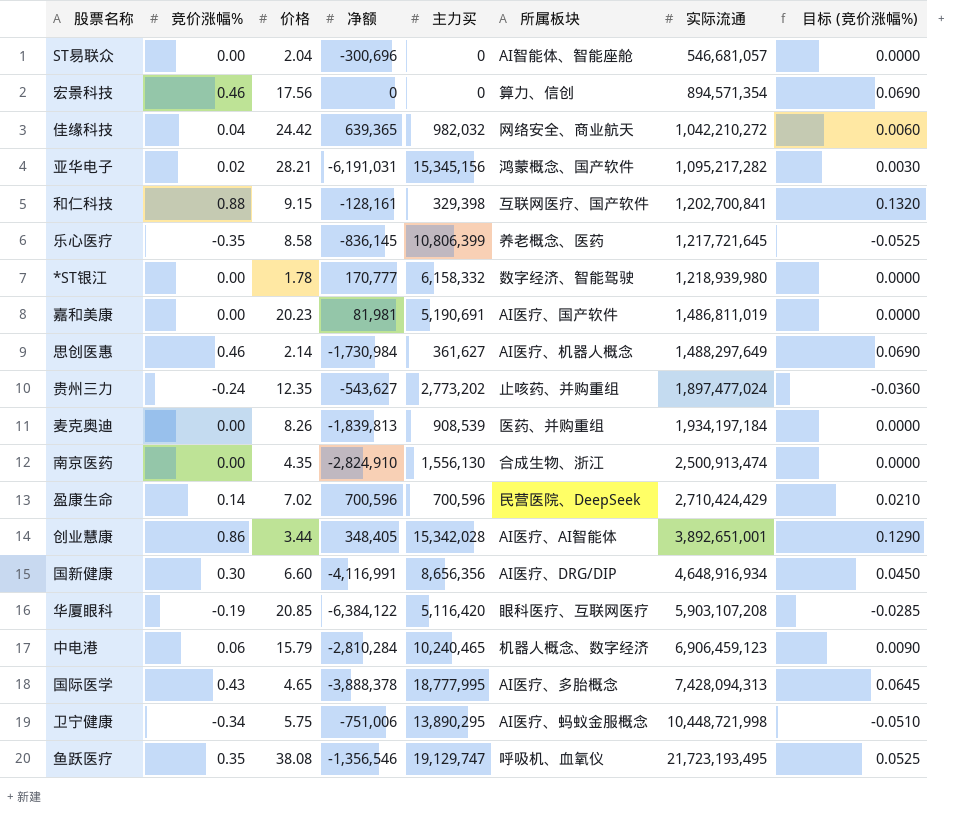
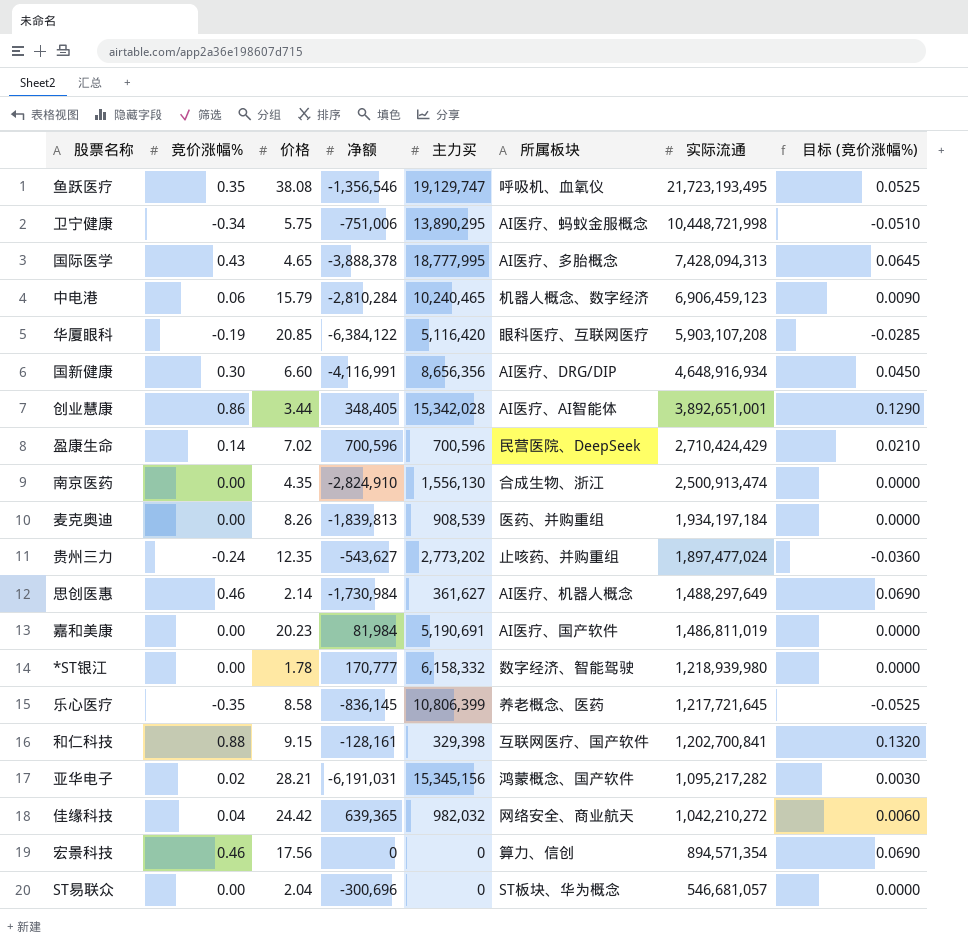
row order: 实际流通 ascending -> 实际流通 descending
嘉和美康 | 净额: 81,981 -> 81,984
ST易联众 | 所属板块: AI智能体、智能座舱 -> ST板块、华为概念

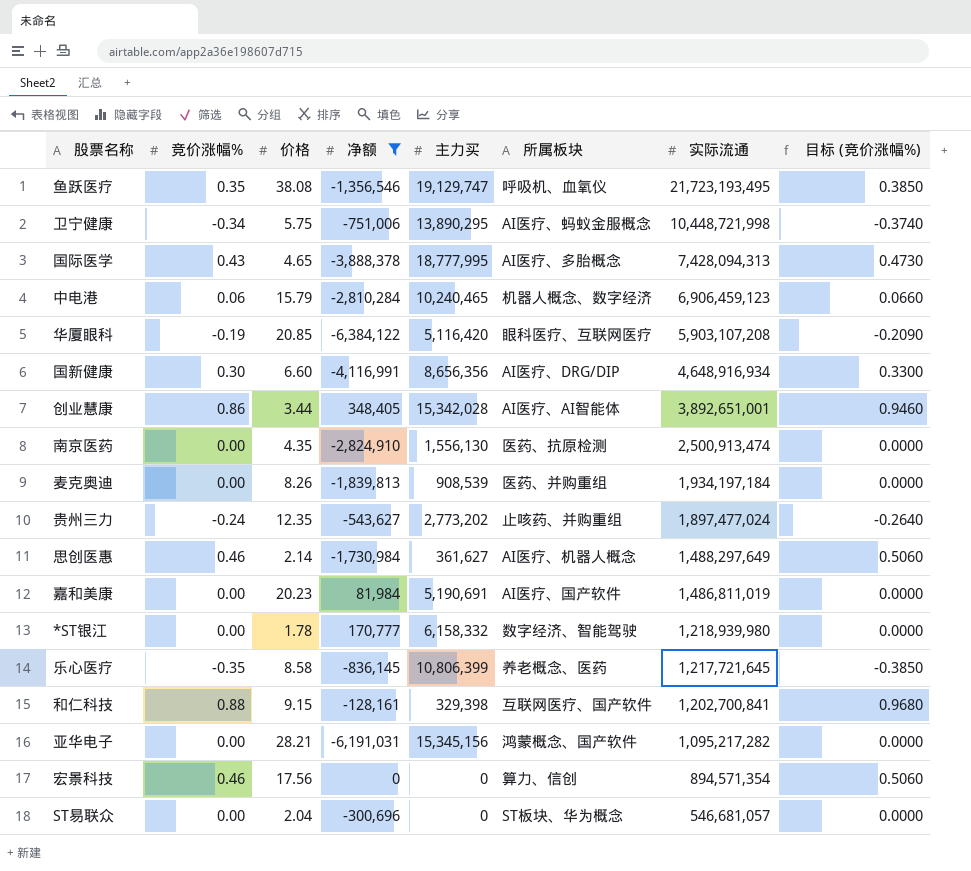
filter: none -> 净额 <= 348,405
column 目标 (竞价涨幅%) | formula: [竞价涨幅%] * 0.15 -> [竞价涨幅%] * 1.1
南京医药 | 所属板块: 合成生物、浙江 -> 医药、抗原检测
亚华电子 | 竞价涨幅%: 0.02 -> 0.00

